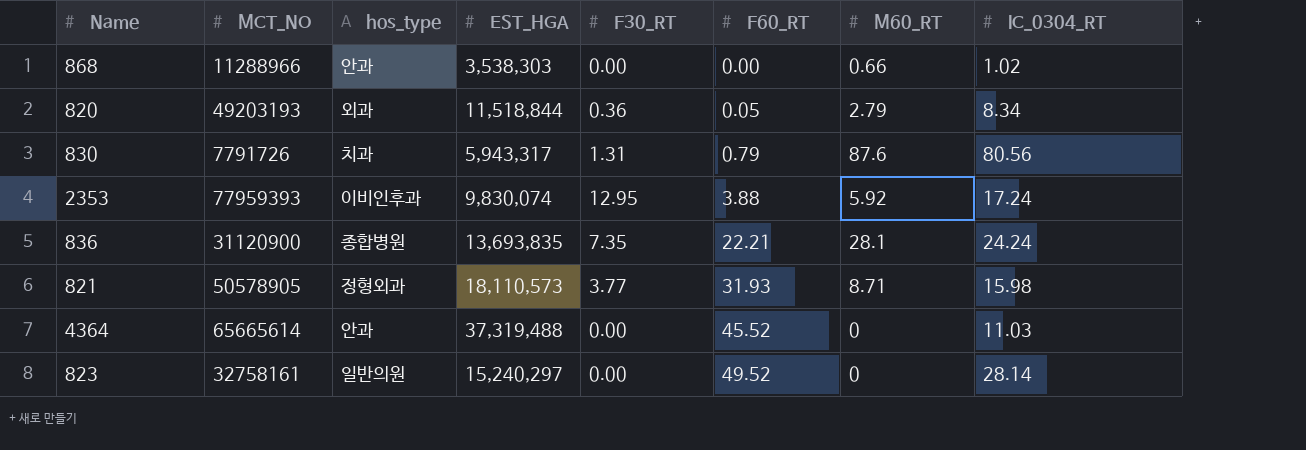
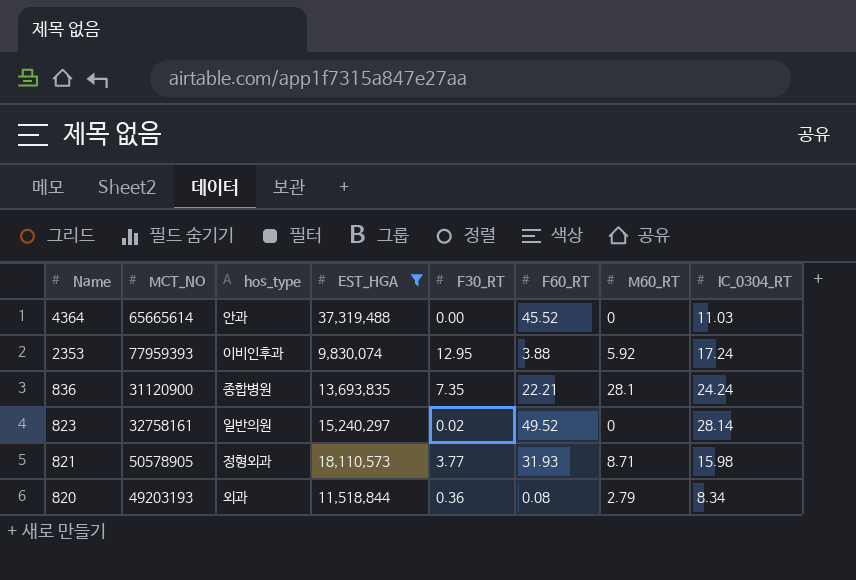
filter: none -> EST_HGA >= 9,830,074
row order: F60_RT ascending -> Name descending
823 | F30_RT: 0.00 -> 0.02
820 | F60_RT: 0.05 -> 0.08

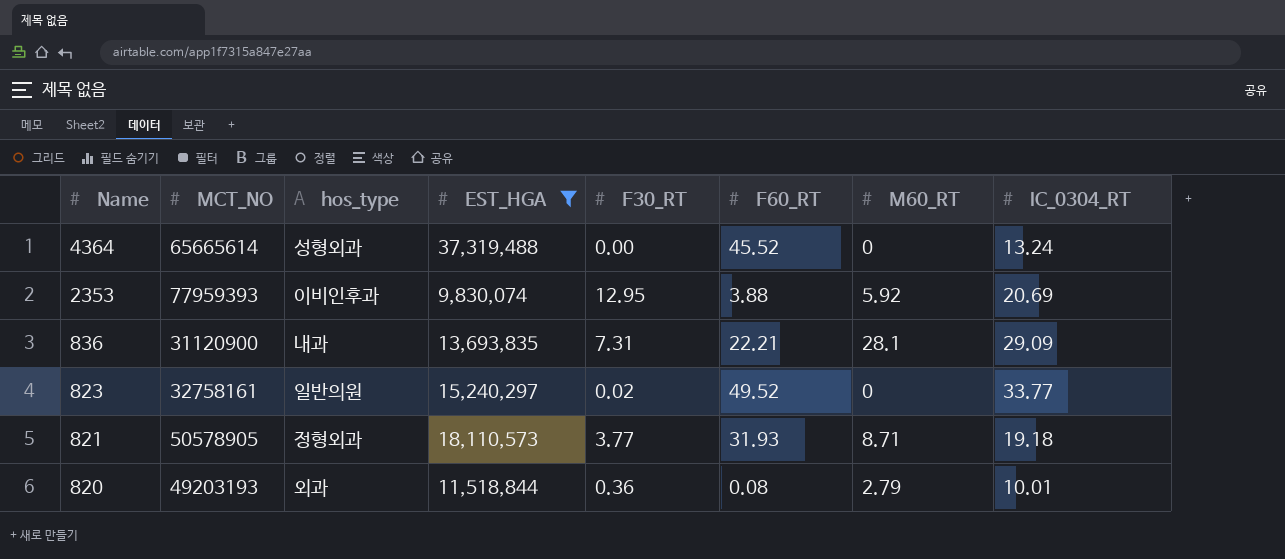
4364 | hos_type: 안과 -> 성형외과
4364 | IC_0304_RT: 11.03 -> 13.24
2353 | IC_0304_RT: 17.24 -> 20.69
836 | hos_type: 종합병원 -> 내과
836 | F30_RT: 7.35 -> 7.31
836 | IC_0304_RT: 24.24 -> 29.09
823 | IC_0304_RT: 28.14 -> 33.77
821 | IC_0304_RT: 15.98 -> 19.18
820 | IC_0304_RT: 8.34 -> 10.01

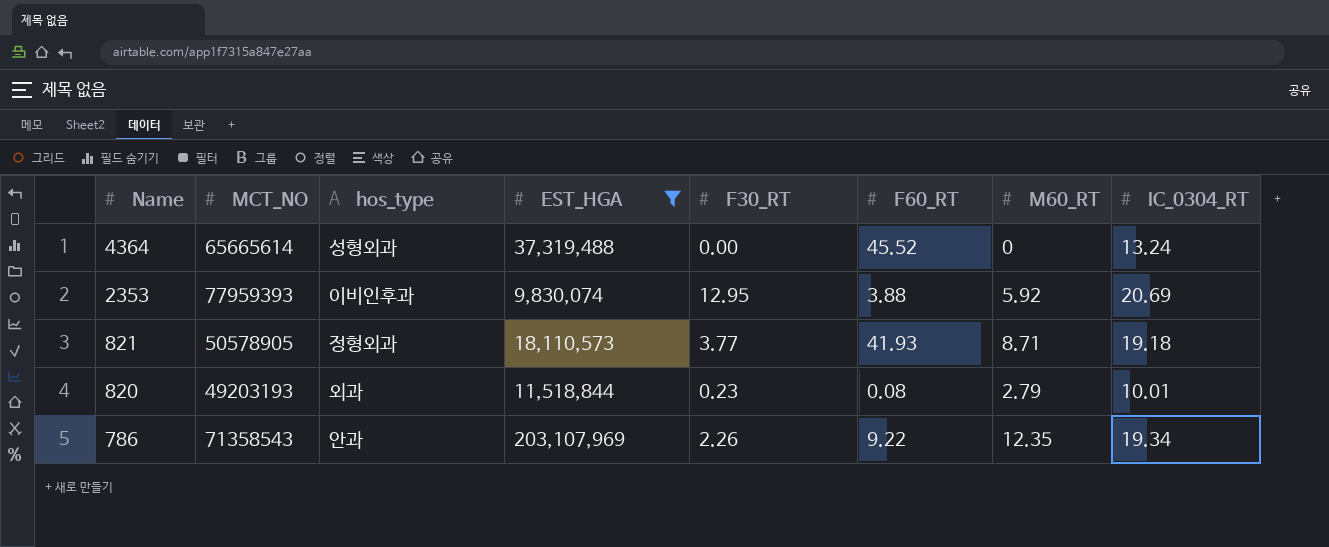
row 836: 31120900 | 내과 | 13,693,835 | 7.31 | 22.21 | 28.1 | 29.09 -> none
row 823: 32758161 | 일반의원 | 15,240,297 | 0.02 | 49.52 | 0 | 33.77 -> none
821 | F60_RT: 31.93 -> 41.93
820 | F30_RT: 0.36 -> 0.23
row 786: none -> 71358543 | 안과 | 203,107,969 | 2.26 | 9.22 | 12.35 | 19.34

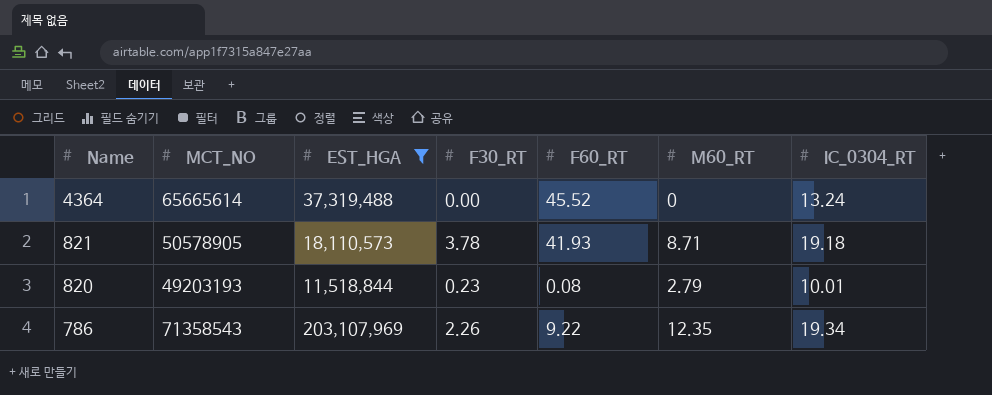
column hos_type | position: 3 -> none
row 2353: 77959393 | 이비인후과 | 9,830,074 | 12.95 | 3.88 | 5.92 | 20.69 -> none
821 | F30_RT: 3.77 -> 3.78

